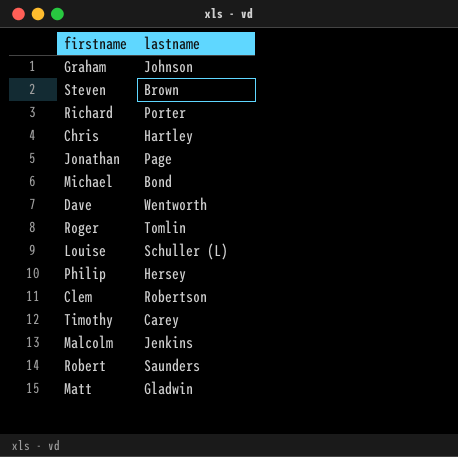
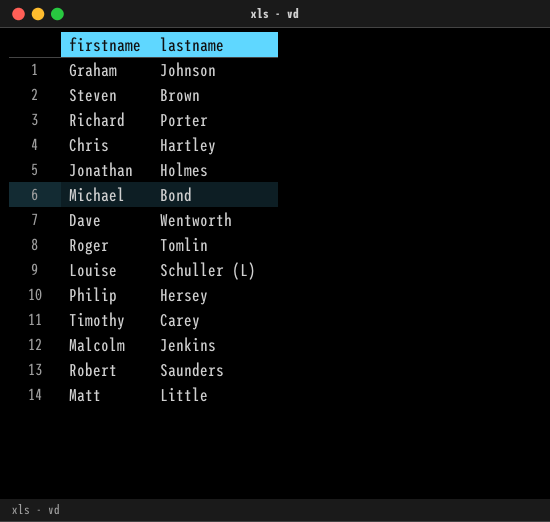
row Clem: Robertson -> none
Jonathan | lastname: Page -> Holmes
Matt | lastname: Gladwin -> Little

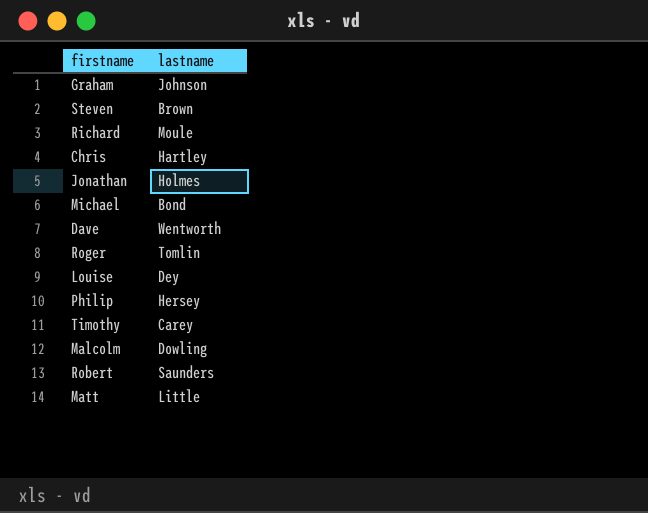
Richard | lastname: Porter -> Moule
Louise | lastname: Schuller (L) -> Dey
Malcolm | lastname: Jenkins -> Dowling

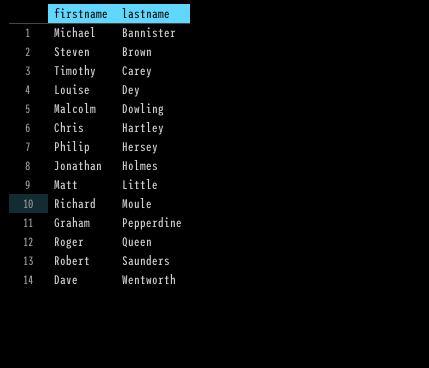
row order: none -> lastname ascending
Michael | lastname: Bond -> Bannister
Graham | lastname: Johnson -> Pepperdine
Roger | lastname: Tomlin -> Queen

